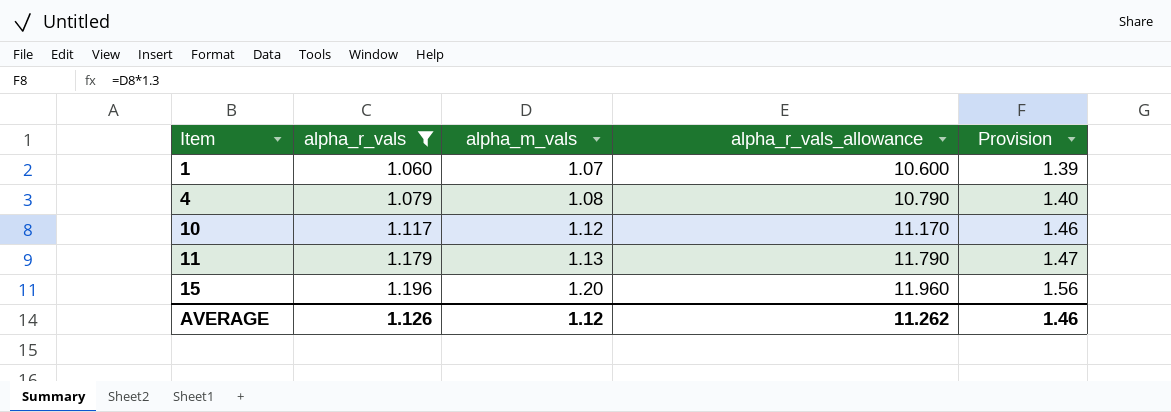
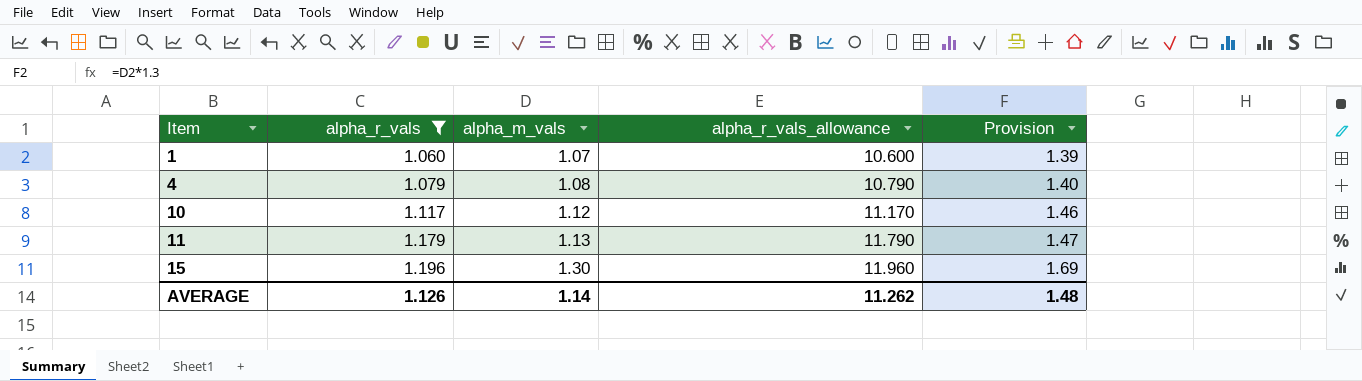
15 | alpha_m_vals: 1.20 -> 1.30
15 | Provision: 1.56 -> 1.69
AVERAGE | alpha_m_vals: 1.12 -> 1.14
AVERAGE | Provision: 1.46 -> 1.48

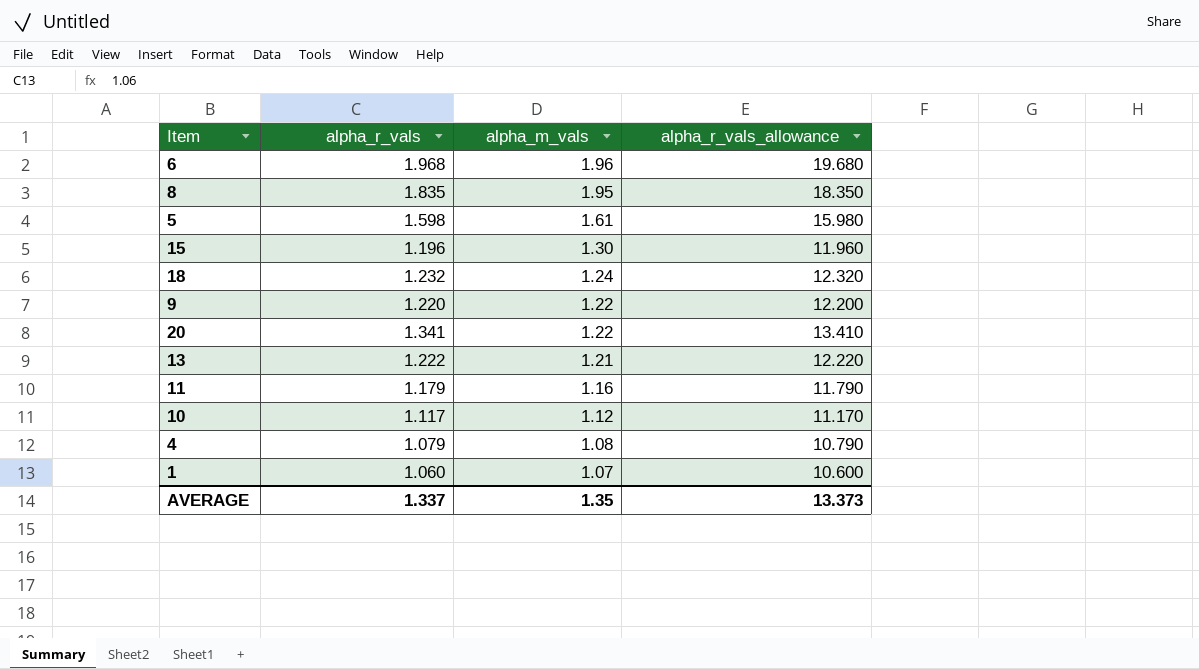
filter: alpha_r_vals <= 1.196 -> none
row order: Item ascending -> alpha_m_vals descending
column Provision | formula: [alpha_m_vals] * 1.3 -> none
11 | alpha_m_vals: 1.13 -> 1.16
AVERAGE | alpha_r_vals: 1.126 -> 1.337
AVERAGE | alpha_m_vals: 1.14 -> 1.35
AVERAGE | alpha_r_vals_allowance: 11.262 -> 13.373

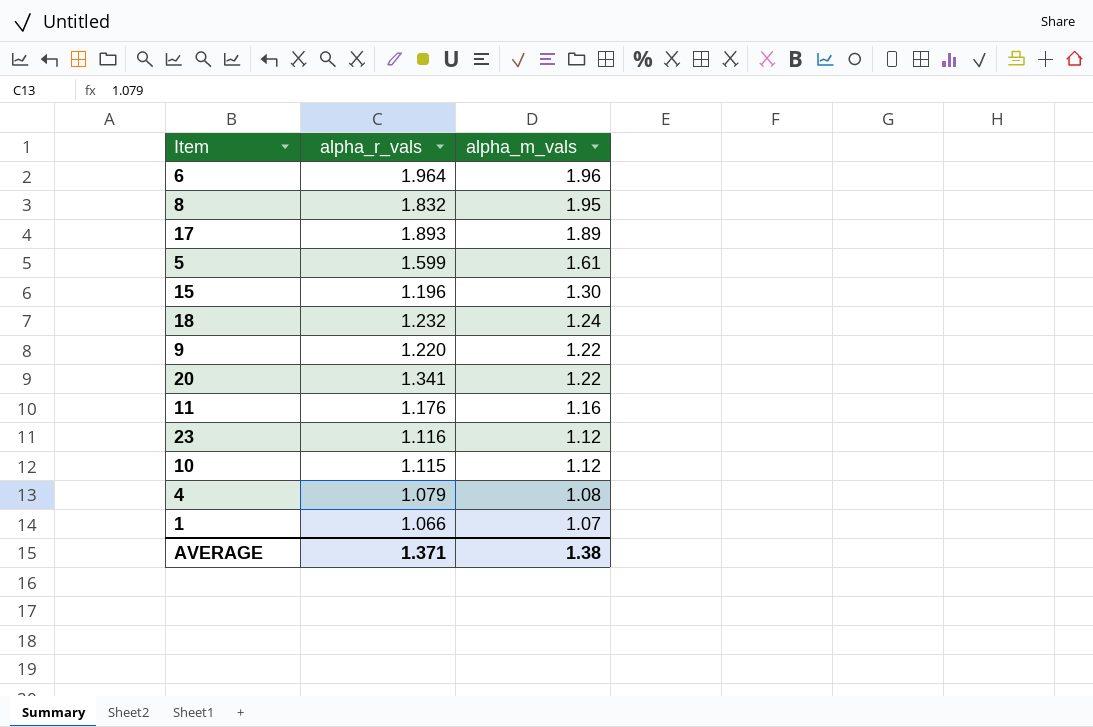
column alpha_r_vals_allowance | formula: [alpha_r_vals] * 10 -> none
row 13: 1.222 | 1.21 | 12.220 -> none
6 | alpha_r_vals: 1.968 -> 1.964
8 | alpha_r_vals: 1.835 -> 1.832
row 17: none -> 1.893 | 1.89
5 | alpha_r_vals: 1.598 -> 1.599
11 | alpha_r_vals: 1.179 -> 1.176
row 23: none -> 1.116 | 1.12
10 | alpha_r_vals: 1.117 -> 1.115
1 | alpha_r_vals: 1.060 -> 1.066
AVERAGE | alpha_r_vals: 1.337 -> 1.371
AVERAGE | alpha_m_vals: 1.35 -> 1.38

